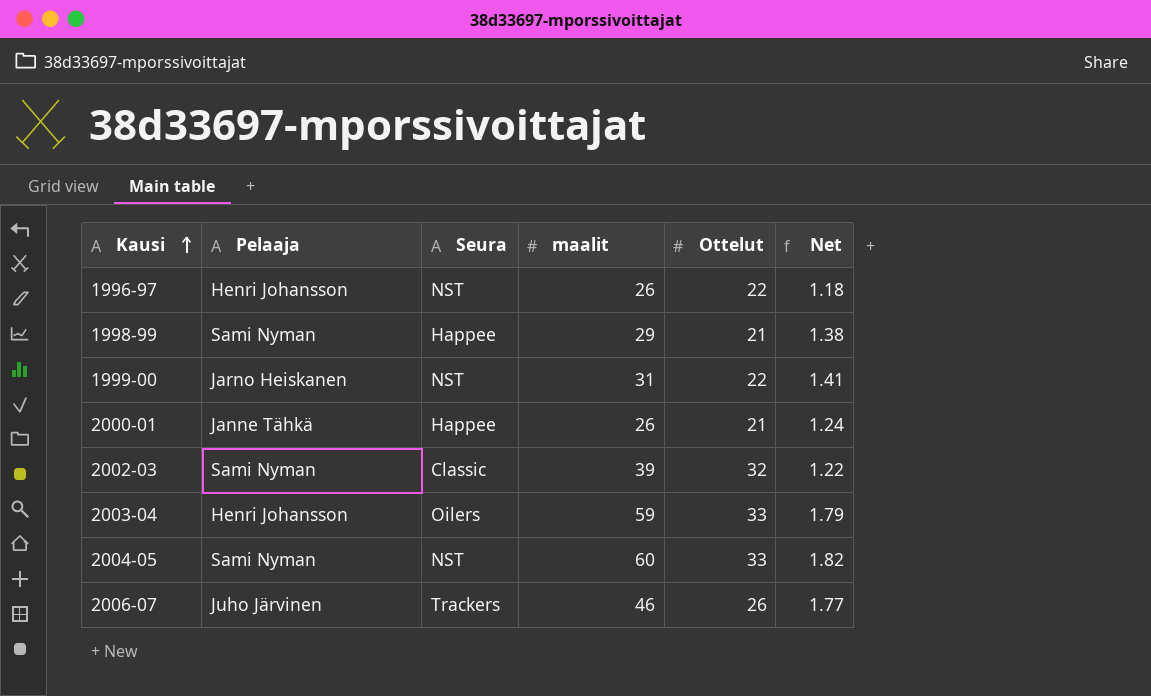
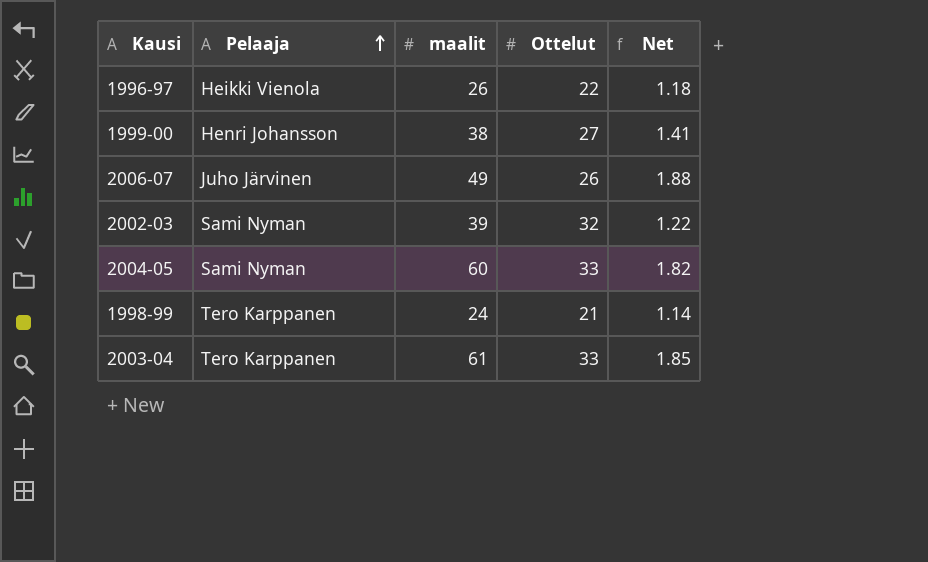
row order: Kausi ascending -> Pelaaja ascending
column Seura | position: 3 -> none
row 2000-01: Janne Tähkä | Happee | 26 | 21 | 1.24 -> none
1996-97 | Pelaaja: Henri Johansson -> Heikki Vienola
1999-00 | Pelaaja: Jarno Heiskanen -> Henri Johansson
1999-00 | maalit: 31 -> 38
1999-00 | Ottelut: 22 -> 27
2006-07 | maalit: 46 -> 49
2006-07 | Net: 1.77 -> 1.88
1998-99 | Pelaaja: Sami Nyman -> Tero Karppanen
1998-99 | maalit: 29 -> 24
1998-99 | Net: 1.38 -> 1.14
2003-04 | Pelaaja: Henri Johansson -> Tero Karppanen
2003-04 | maalit: 59 -> 61
2003-04 | Net: 1.79 -> 1.85

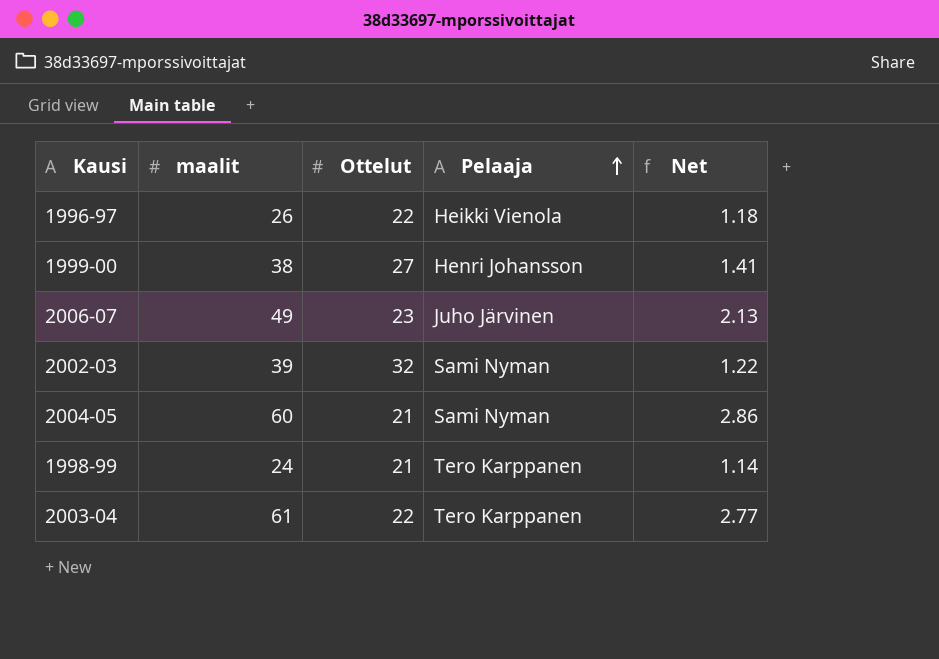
column Pelaaja | position: 2 -> 4
2006-07 | Ottelut: 26 -> 23
2006-07 | Net: 1.88 -> 2.13
2004-05 | Ottelut: 33 -> 21
2004-05 | Net: 1.82 -> 2.86
2003-04 | Ottelut: 33 -> 22
2003-04 | Net: 1.85 -> 2.77

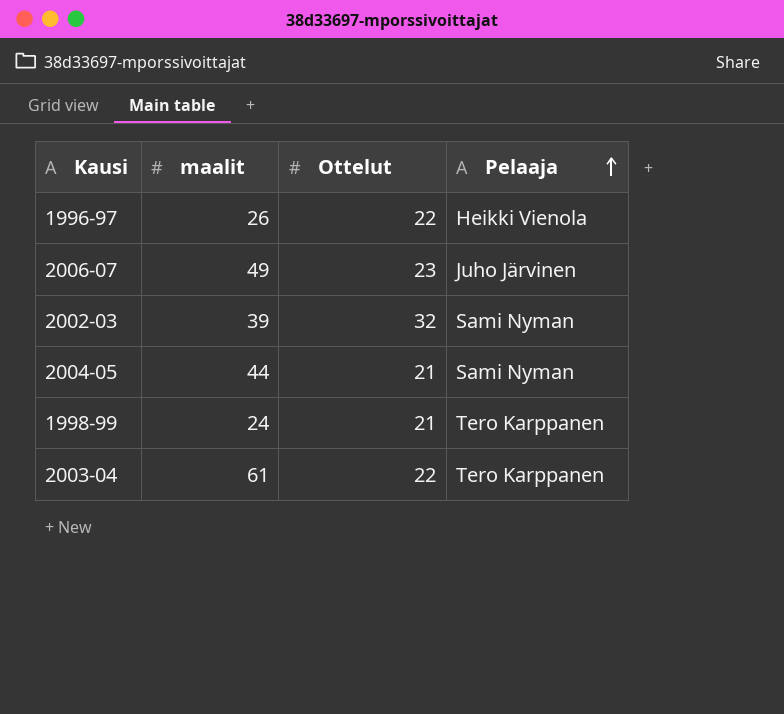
column Net | formula: [maalit] / [Ottelut] -> none
row 1999-00: 38 | 27 | Henri Johansson | 1.41 -> none
2004-05 | maalit: 60 -> 44

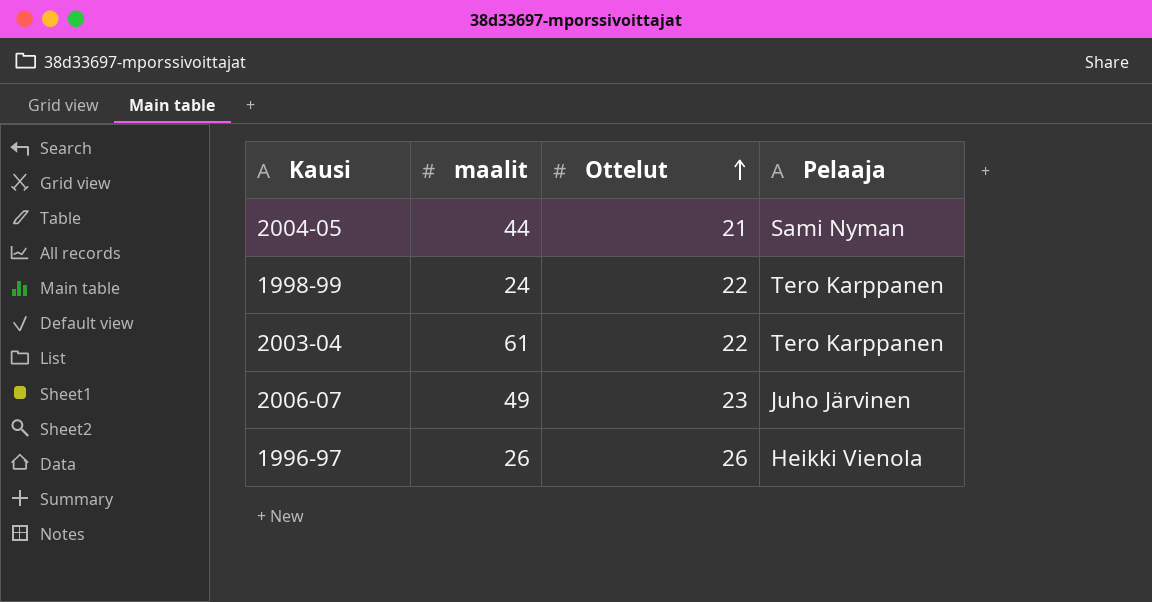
row order: Pelaaja ascending -> Ottelut ascending
row 2002-03: 39 | 32 | Sami Nyman -> none
1998-99 | Ottelut: 21 -> 22
1996-97 | Ottelut: 22 -> 26

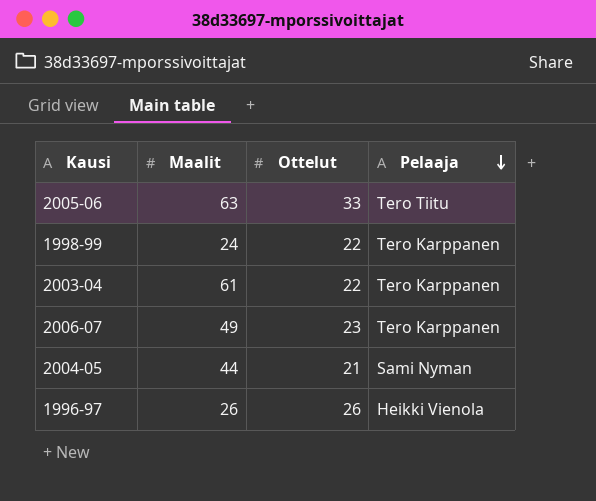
row order: Ottelut ascending -> Pelaaja descending
column name: maalit -> Maalit
row 2005-06: none -> 63 | 33 | Tero Tiitu
2006-07 | Pelaaja: Juho Järvinen -> Tero Karppanen

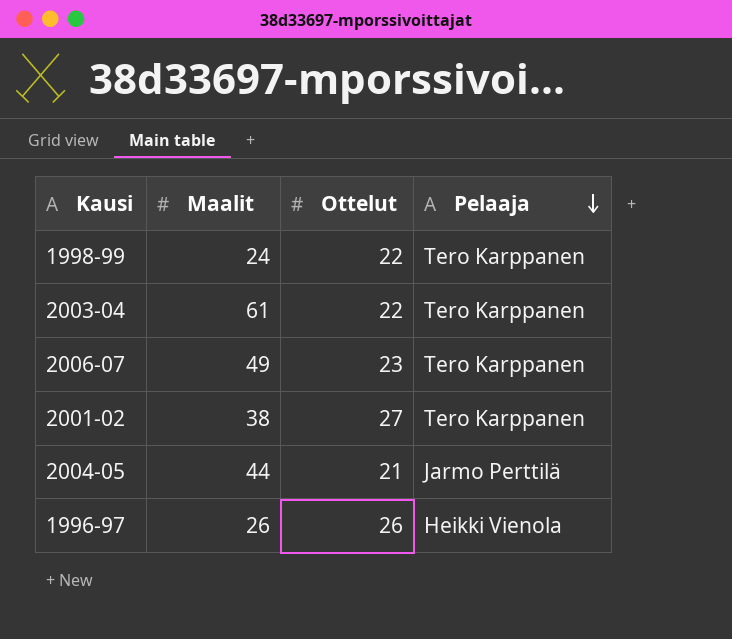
row 2005-06: 63 | 33 | Tero Tiitu -> none
row 2001-02: none -> 38 | 27 | Tero Karppanen
2004-05 | Pelaaja: Sami Nyman -> Jarmo Perttilä

